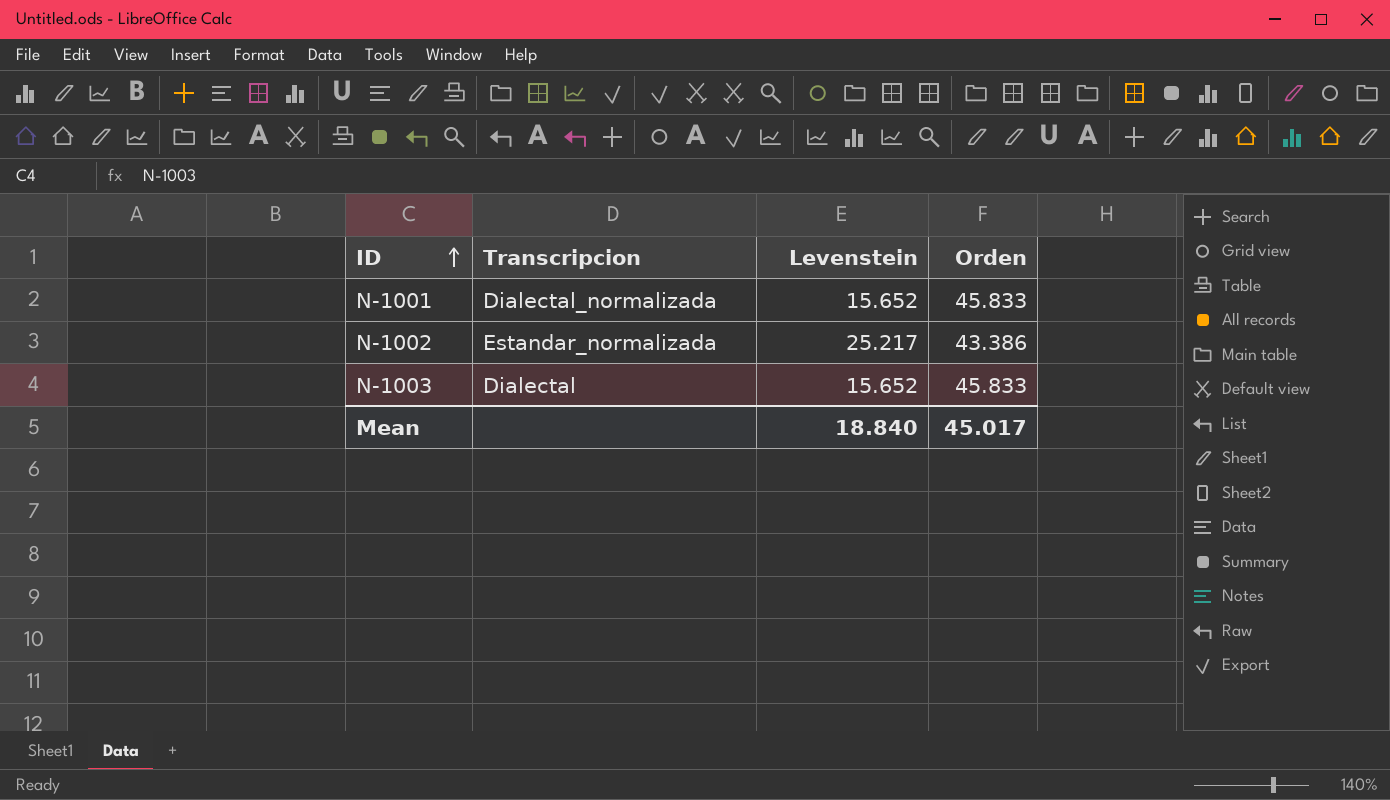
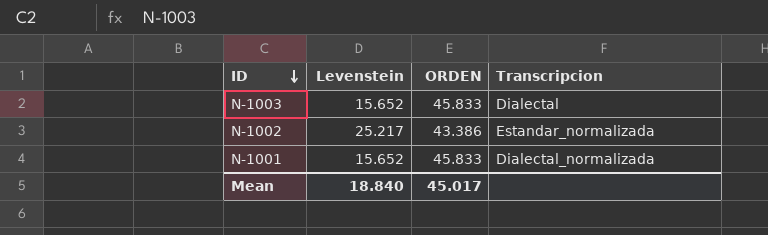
row order: ID ascending -> ID descending
column name: Orden -> ORDEN
column Transcripcion | position: 2 -> 4

